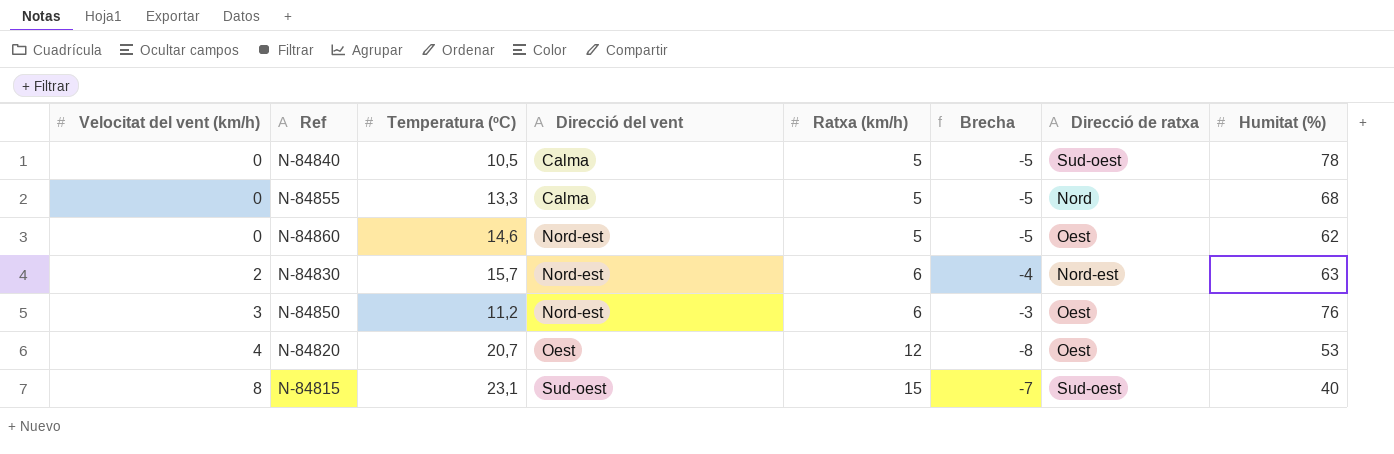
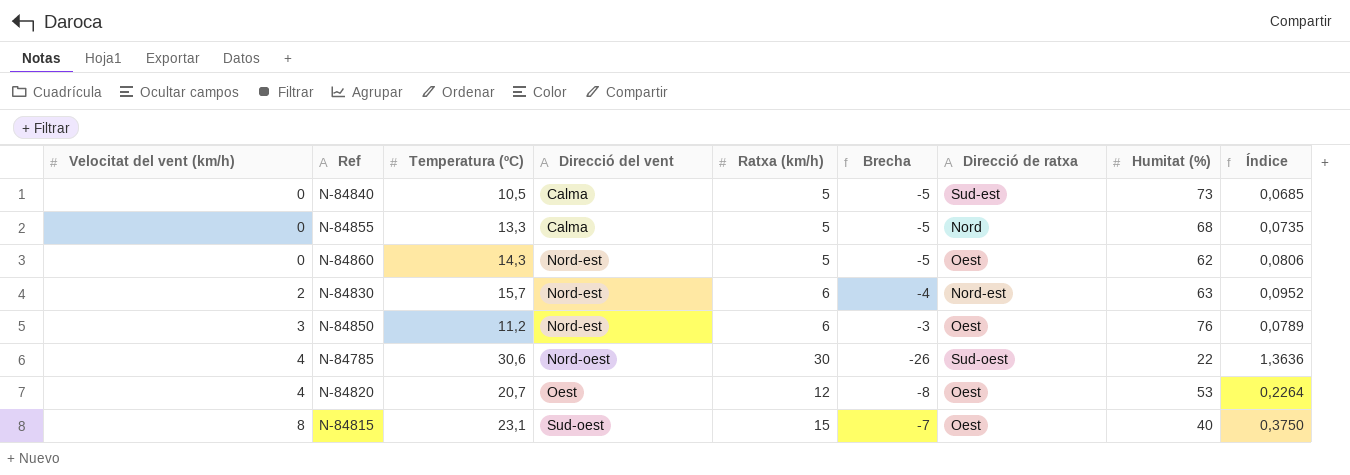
column Índice | formula: none -> [Ratxa (km/h)] / [Humitat (%)]
N-84840 | Direcció de ratxa: Sud-oest -> Sud-est
N-84840 | Humitat (%): 78 -> 73
N-84860 | Temperatura (ºC): 14,6 -> 14,3
row N-84785: none -> 4 | 30,6 | Nord-oest | 30 | -26 | Sud-oest | 22 | 1,3636
N-84815 | Direcció de ratxa: Sud-oest -> Oest

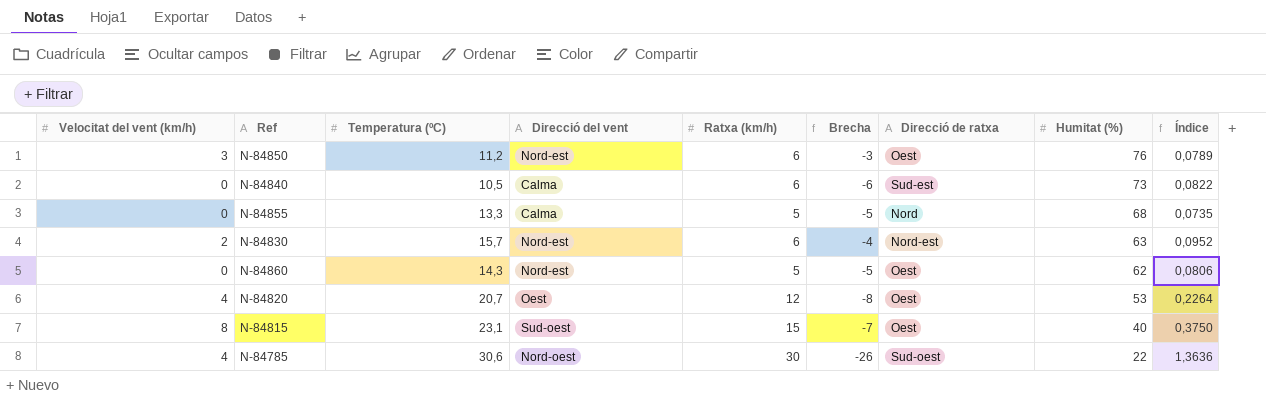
row order: Velocitat del vent (km/h) ascending -> Humitat (%) descending
N-84840 | Ratxa (km/h): 5 -> 6
N-84840 | Brecha: -5 -> -6
N-84840 | Índice: 0,0685 -> 0,0822

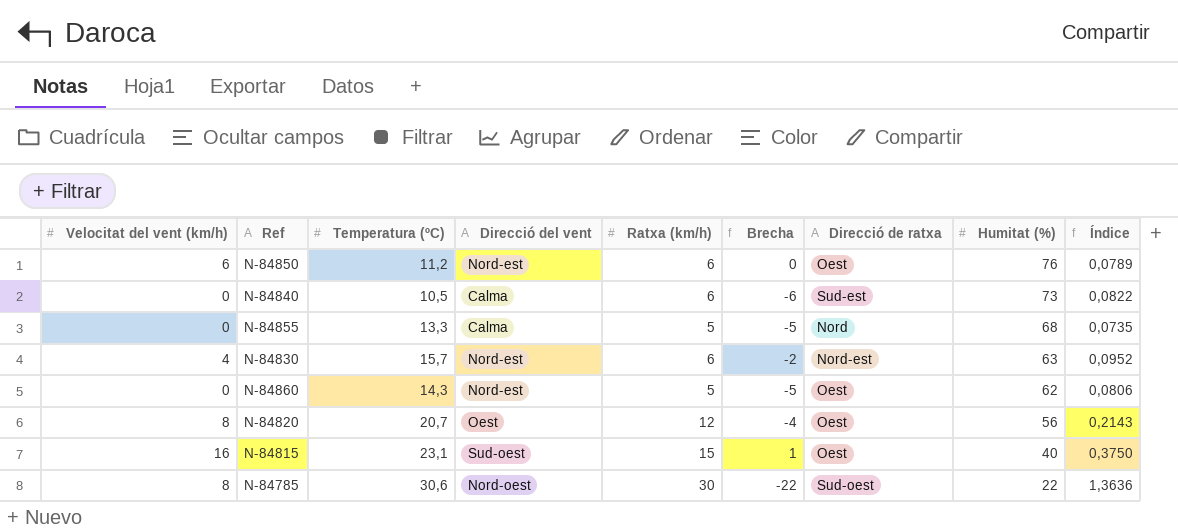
N-84850 | Velocitat del vent (km/h): 3 -> 6
N-84850 | Brecha: -3 -> 0
N-84830 | Velocitat del vent (km/h): 2 -> 4
N-84830 | Brecha: -4 -> -2
N-84820 | Velocitat del vent (km/h): 4 -> 8
N-84820 | Brecha: -8 -> -4
N-84820 | Humitat (%): 53 -> 56
N-84820 | Índice: 0,2264 -> 0,2143
N-84815 | Velocitat del vent (km/h): 8 -> 16
N-84815 | Brecha: -7 -> 1
N-84785 | Velocitat del vent (km/h): 4 -> 8
N-84785 | Brecha: -26 -> -22

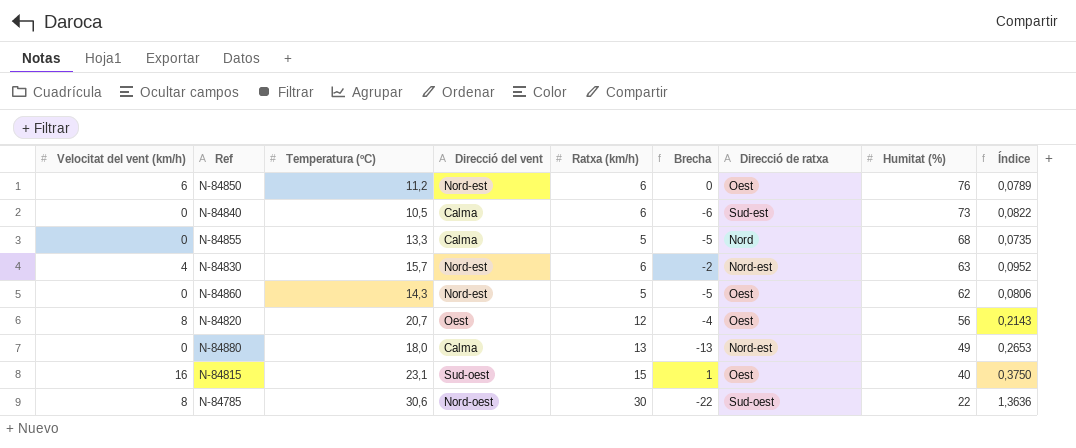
row N-84880: none -> 0 | 18,0 | Calma | 13 | -13 | Nord-est | 49 | 0,2653

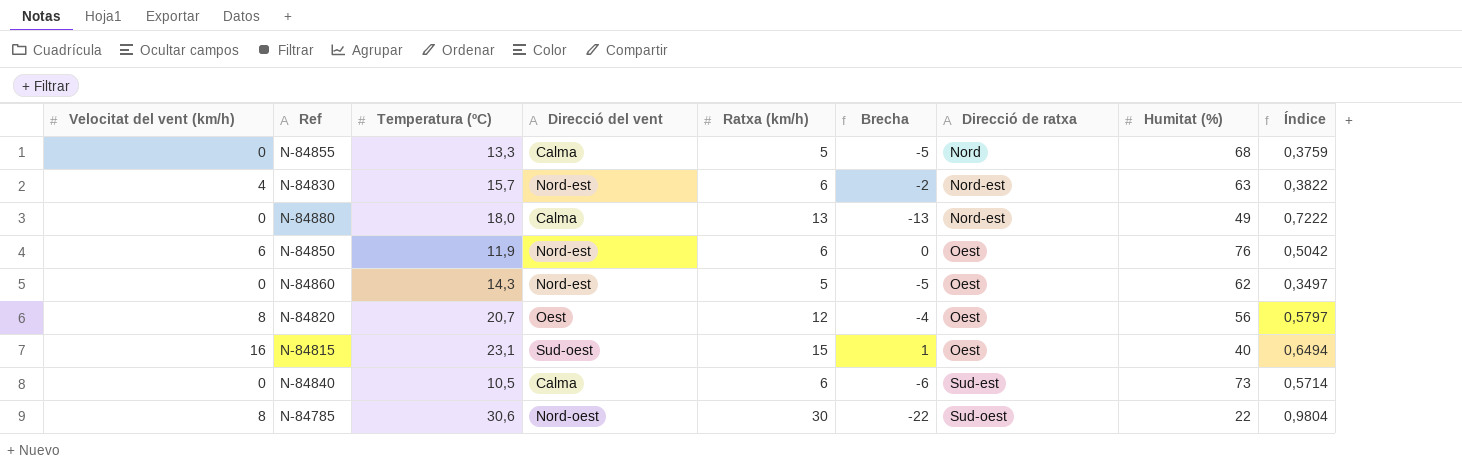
row order: Humitat (%) descending -> Direcció de ratxa ascending
column Índice | formula: [Ratxa (km/h)] / [Humitat (%)] -> [Ratxa (km/h)] / [Temperatura (ºC)]
N-84850 | Temperatura (ºC): 11,2 -> 11,9

